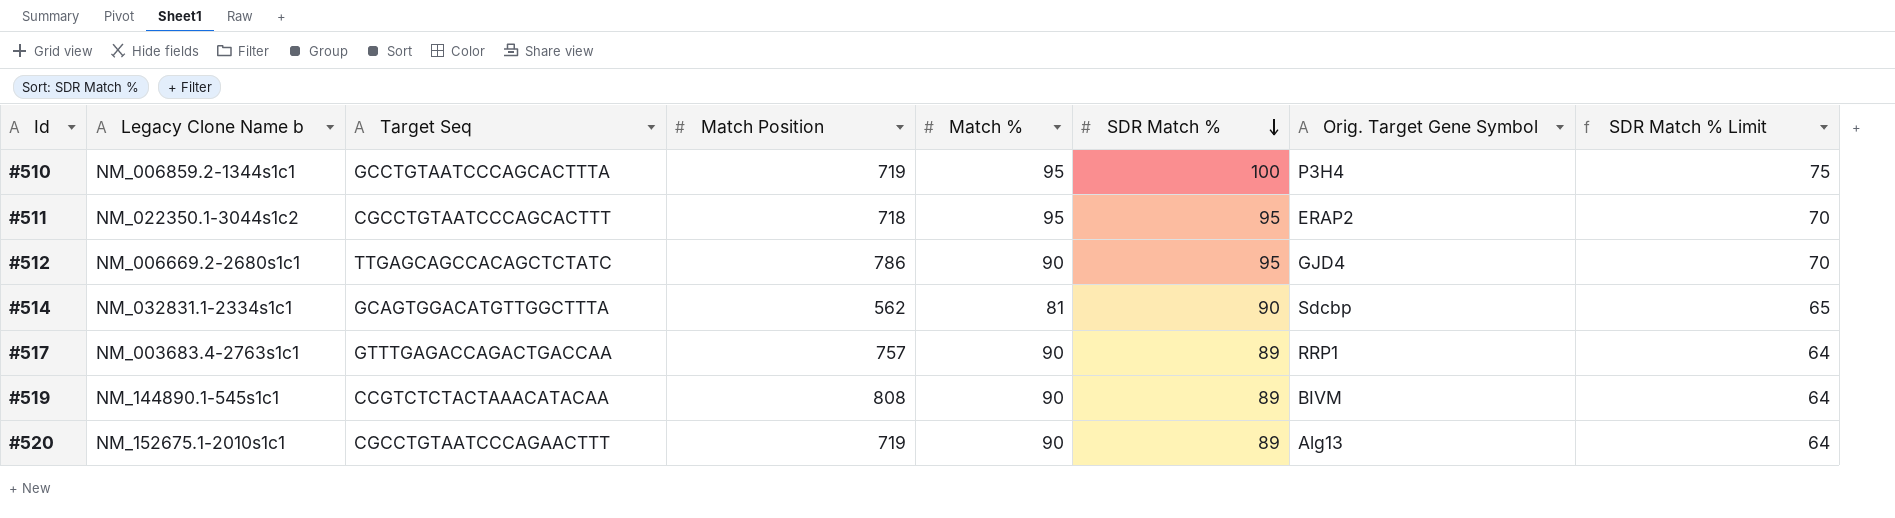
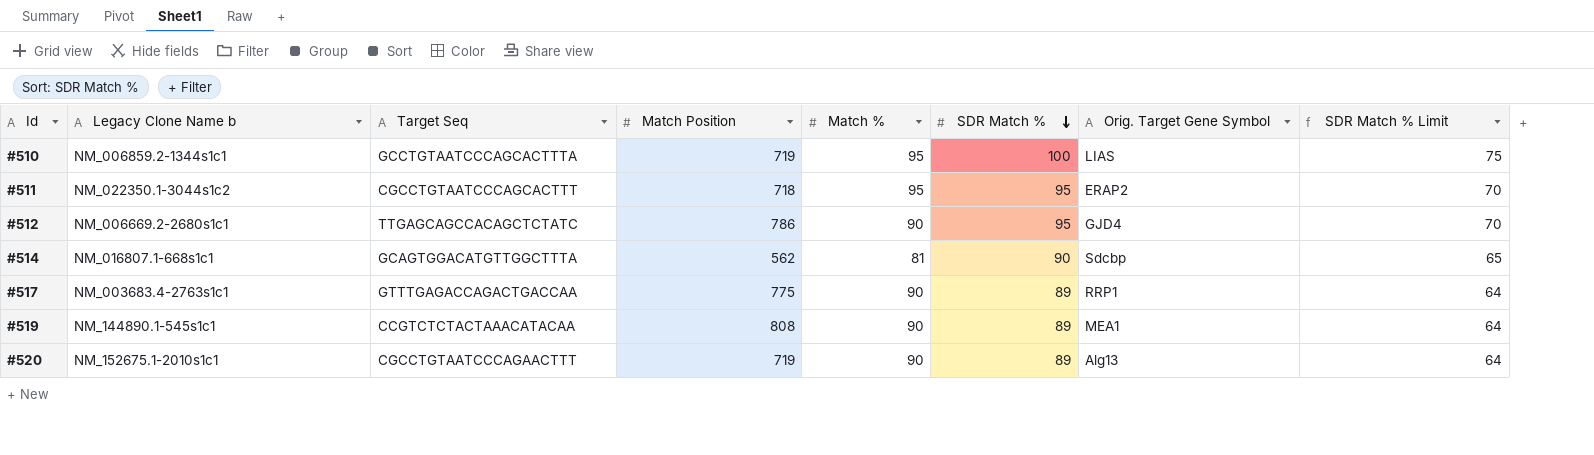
#510 | Orig. Target Gene Symbol: P3H4 -> LIAS
#514 | Legacy Clone Name b: NM_032831.1-2334s1c1 -> NM_016807.1-668s1c1
#517 | Match Position: 757 -> 775
#519 | Orig. Target Gene Symbol: BIVM -> MEA1

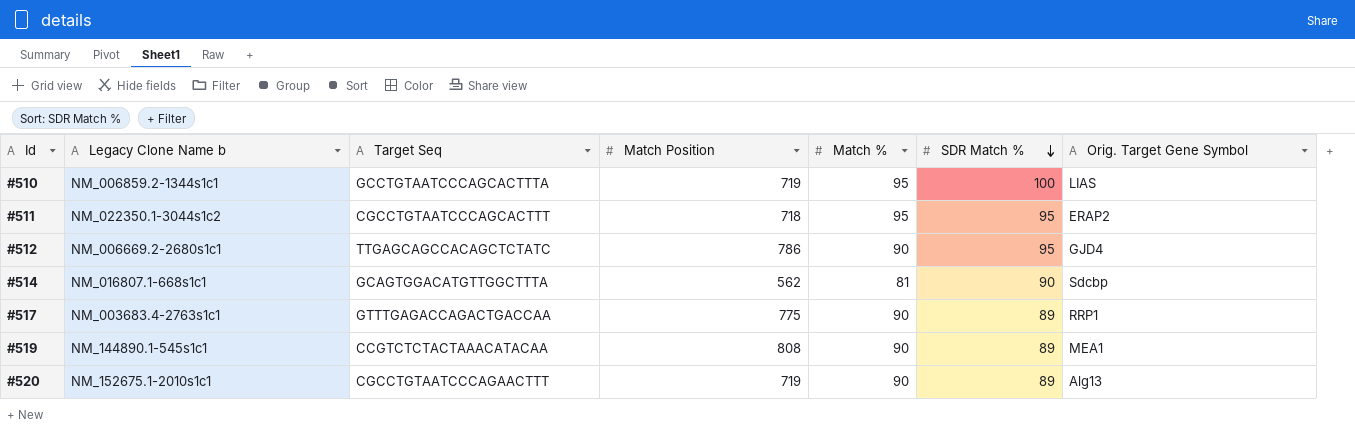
column SDR Match % Limit | formula: [SDR Match %] - 25 -> none

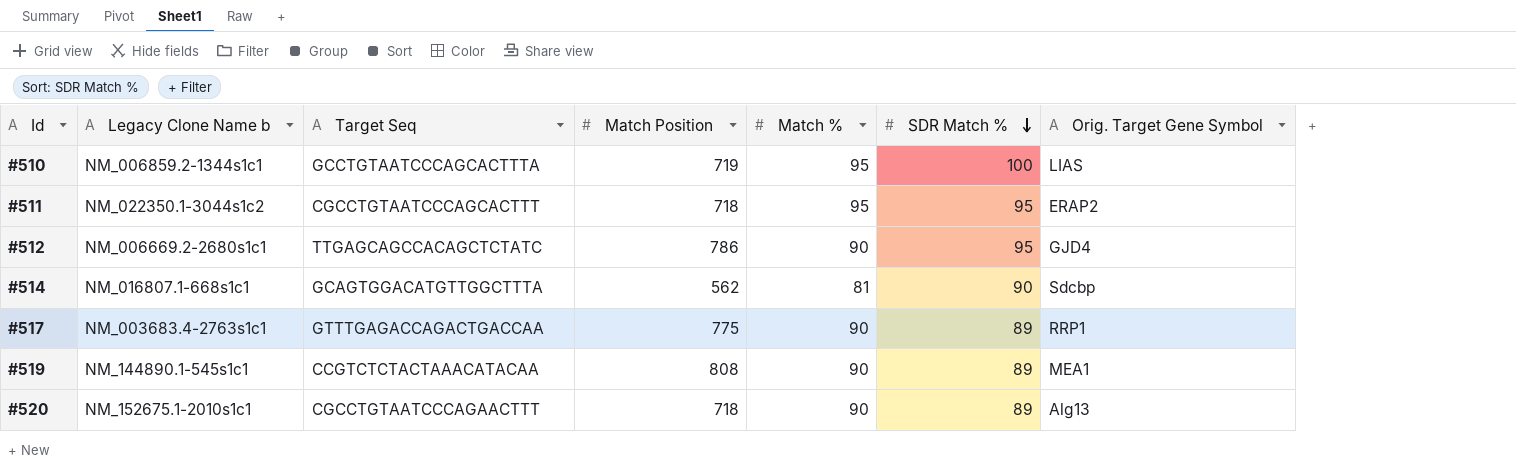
#520 | Match Position: 719 -> 718

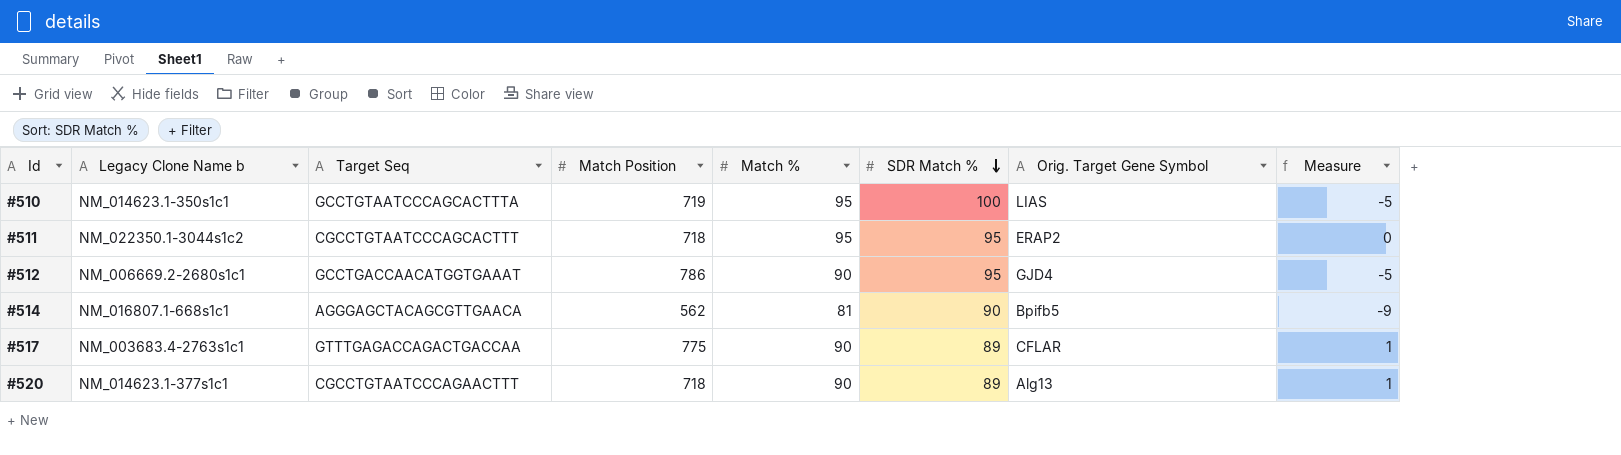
column Measure | formula: none -> [Match %] - [SDR Match %]
row #519: NM_144890.1-545s1c1 | CCGTCTCTACTAAACATACAA | 808 | 90 | 89 | MEA1 -> none
#510 | Legacy Clone Name b: NM_006859.2-1344s1c1 -> NM_014623.1-350s1c1
#512 | Target Seq: TTGAGCAGCCACAGCTCTATC -> GCCTGACCAACATGGTGAAAT
#514 | Target Seq: GCAGTGGACATGTTGGCTTTA -> AGGGAGCTACAGCGTTGAACA
#514 | Orig. Target Gene Symbol: Sdcbp -> Bpifb5
#517 | Orig. Target Gene Symbol: RRP1 -> CFLAR
#520 | Legacy Clone Name b: NM_152675.1-2010s1c1 -> NM_014623.1-377s1c1

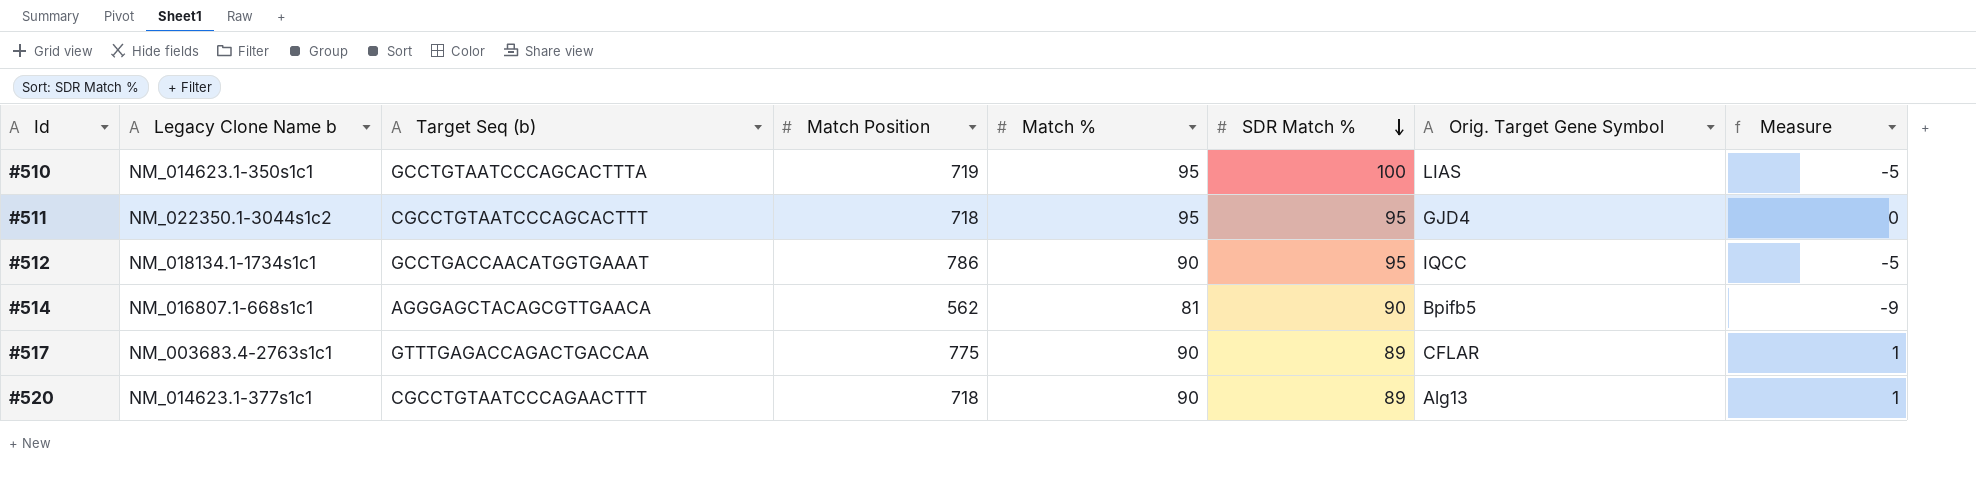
column name: Target Seq -> Target Seq (b)
#511 | Orig. Target Gene Symbol: ERAP2 -> GJD4
#512 | Legacy Clone Name b: NM_006669.2-2680s1c1 -> NM_018134.1-1734s1c1
#512 | Orig. Target Gene Symbol: GJD4 -> IQCC

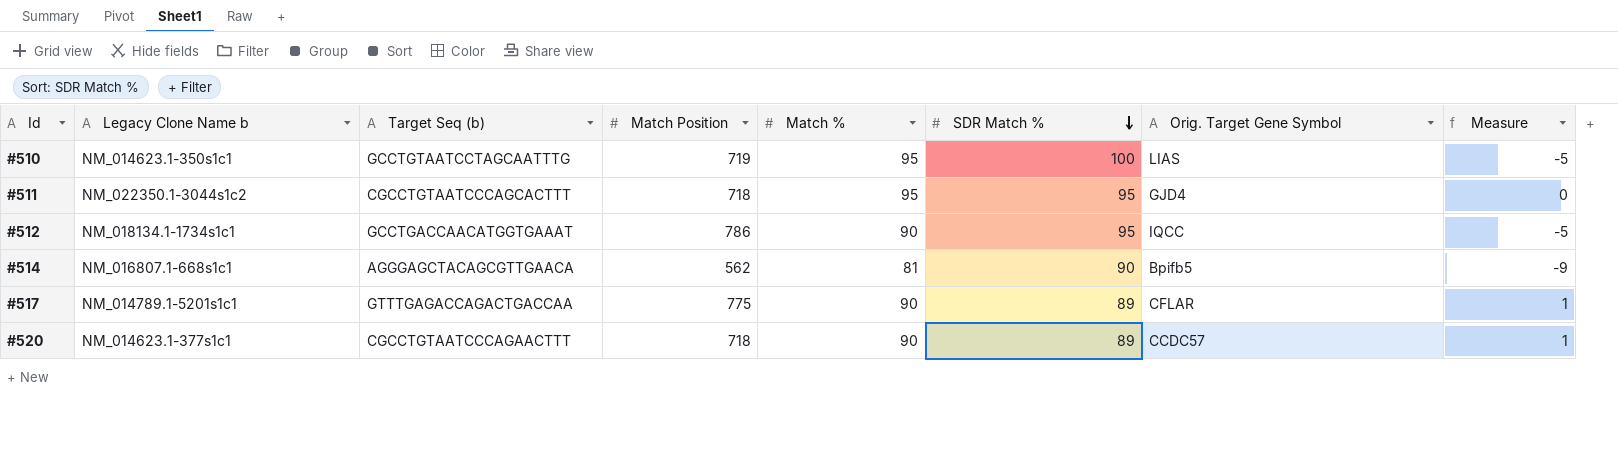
#510 | Target Seq (b): GCCTGTAATCCCAGCACTTTA -> GCCTGTAATCCTAGCAATTTG
#517 | Legacy Clone Name b: NM_003683.4-2763s1c1 -> NM_014789.1-5201s1c1
#520 | Orig. Target Gene Symbol: Alg13 -> CCDC57

